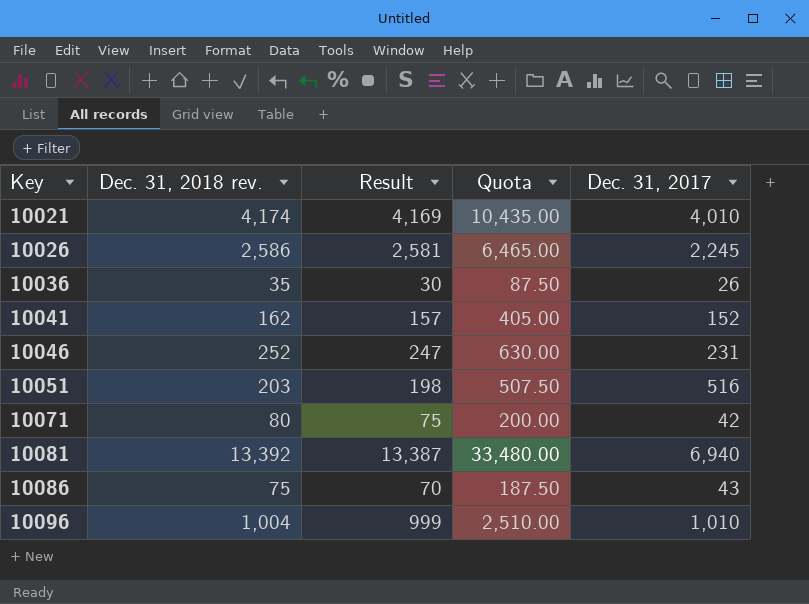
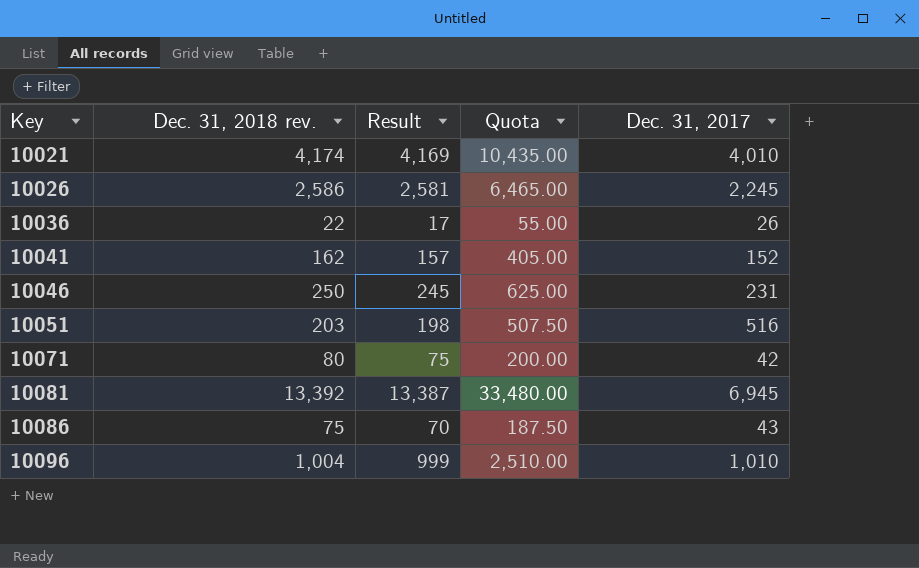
10036 | Dec. 31, 2018 rev.: 35 -> 22
10036 | Result: 30 -> 17
10036 | Quota: 87.50 -> 55.00
10046 | Dec. 31, 2018 rev.: 252 -> 250
10046 | Result: 247 -> 245
10046 | Quota: 630.00 -> 625.00
10081 | Dec. 31, 2017: 6,940 -> 6,945

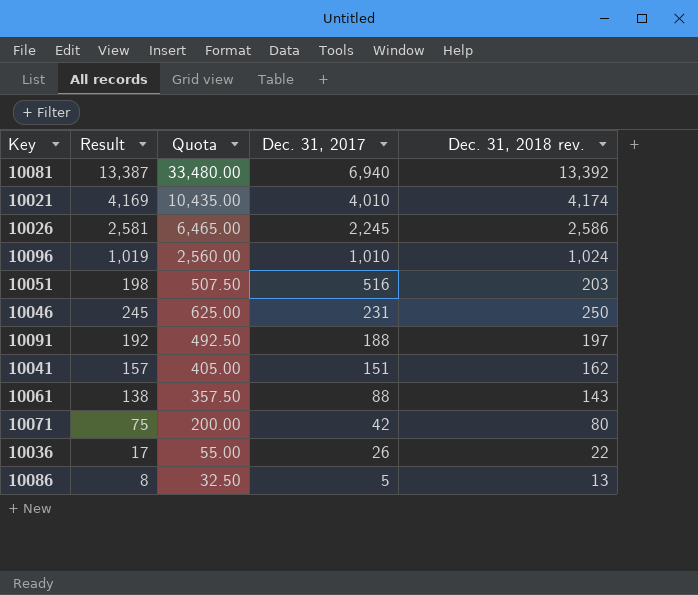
row order: Key ascending -> Dec. 31, 2017 descending
column Dec. 31, 2018 rev. | position: 2 -> 5
10081 | Dec. 31, 2017: 6,945 -> 6,940
10096 | Result: 999 -> 1,019
10096 | Quota: 2,510.00 -> 2,560.00
10096 | Dec. 31, 2018 rev.: 1,004 -> 1,024
row 10091: none -> 192 | 492.50 | 188 | 197
10041 | Dec. 31, 2017: 152 -> 151
row 10061: none -> 138 | 357.50 | 88 | 143
10086 | Result: 70 -> 8
10086 | Quota: 187.50 -> 32.50
10086 | Dec. 31, 2017: 43 -> 5
10086 | Dec. 31, 2018 rev.: 75 -> 13

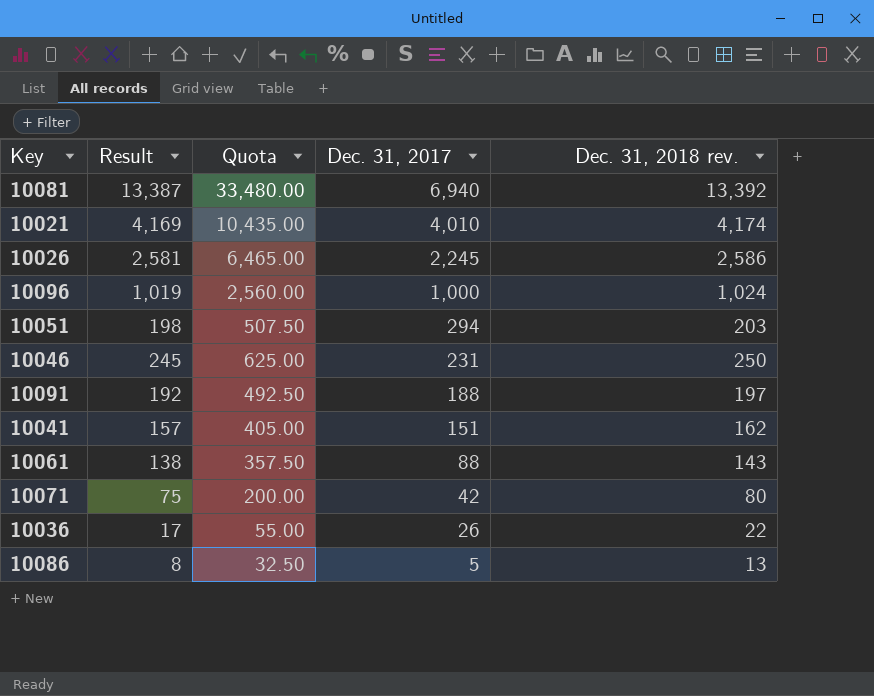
10096 | Dec. 31, 2017: 1,010 -> 1,000
10051 | Dec. 31, 2017: 516 -> 294

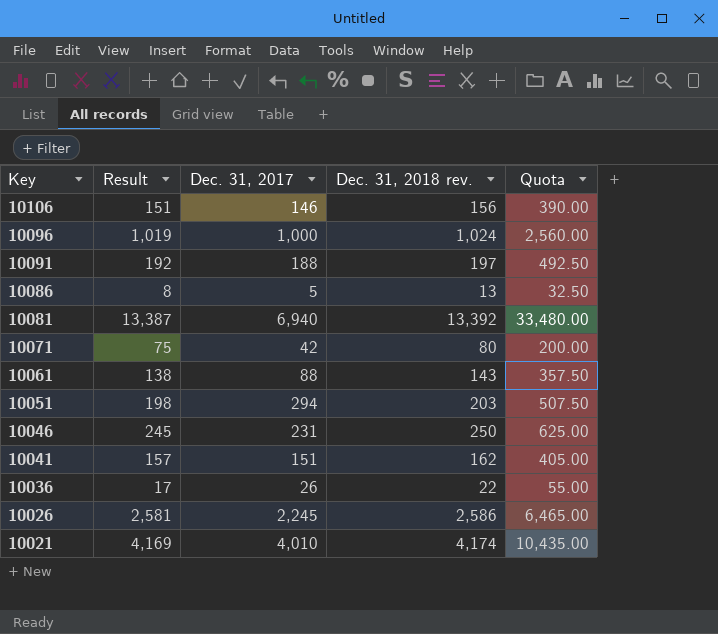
row order: Dec. 31, 2017 descending -> Key descending
column Quota | position: 3 -> 5
row 10106: none -> 151 | 146 | 156 | 390.00

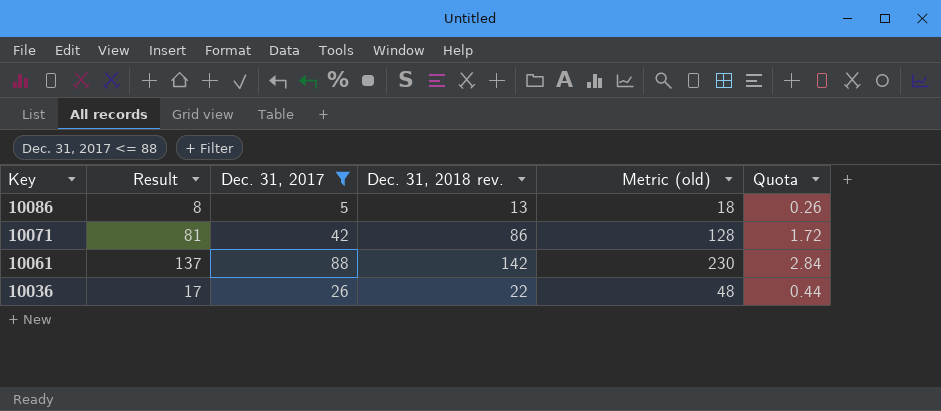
filter: none -> Dec. 31, 2017 <= 88
column Metric (old) | formula: none -> [Dec. 31, 2017] + [Dec. 31, 2018 rev.]
column Quota | formula: [Dec. 31, 2018 rev.] * 2.5 -> [Dec. 31, 2018 rev.] * 0.02
10071 | Result: 75 -> 81
10071 | Dec. 31, 2018 rev.: 80 -> 86
10061 | Result: 138 -> 137
10061 | Dec. 31, 2018 rev.: 143 -> 142

